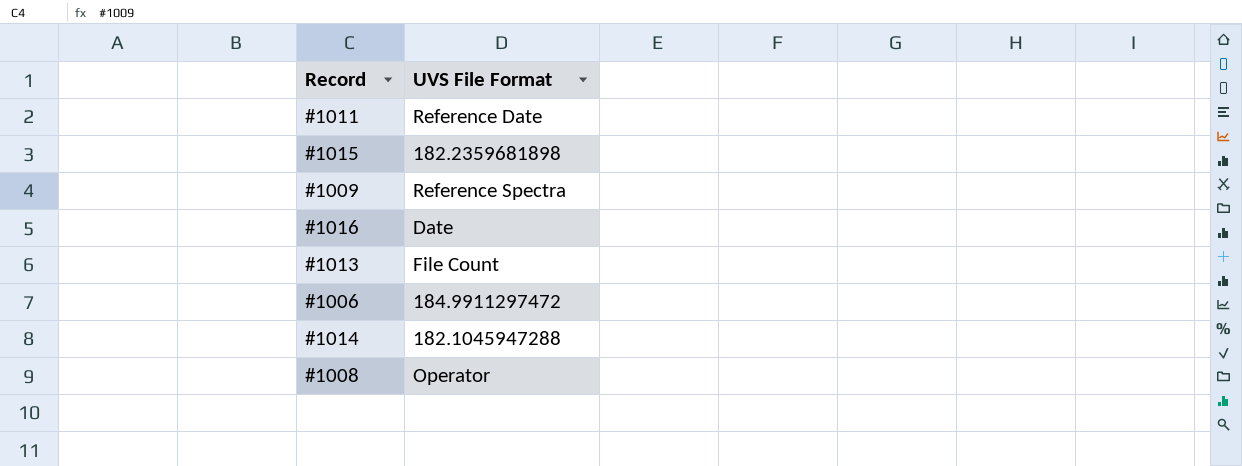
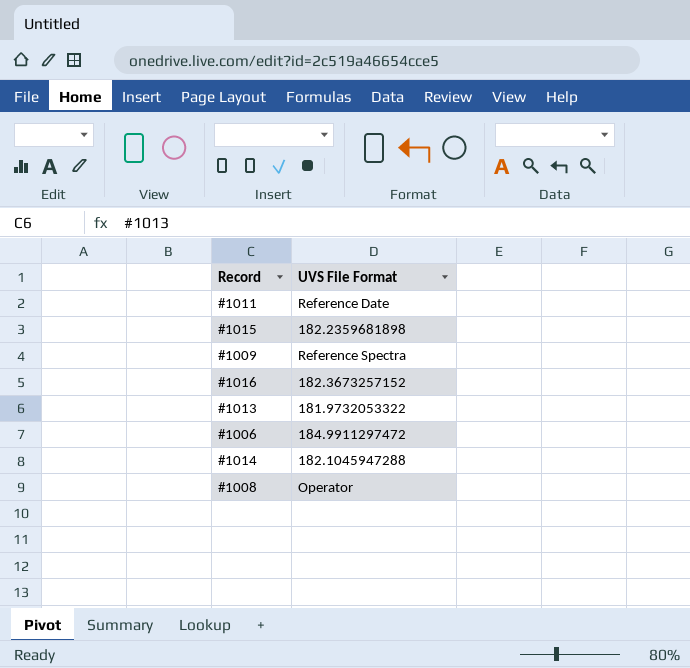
#1016 | UVS File Format: Date -> 182.3673257152
#1013 | UVS File Format: File Count -> 181.9732053322

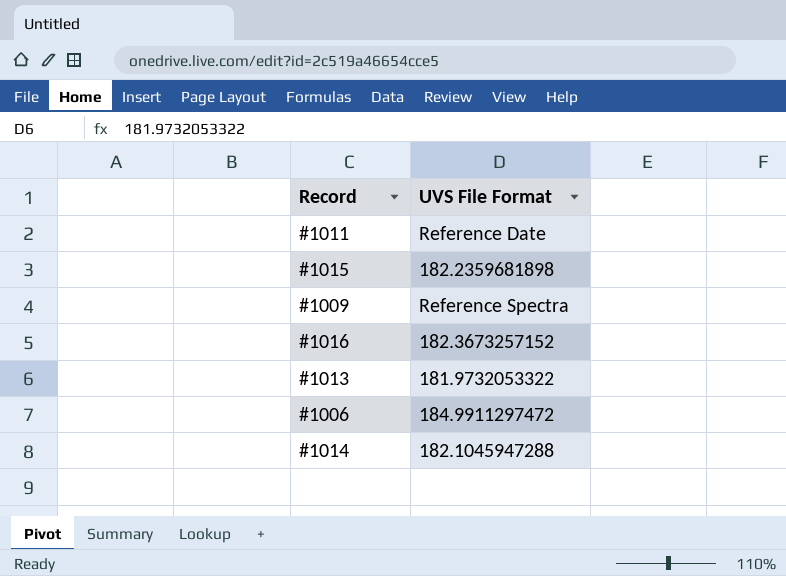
row #1008: Operator -> none

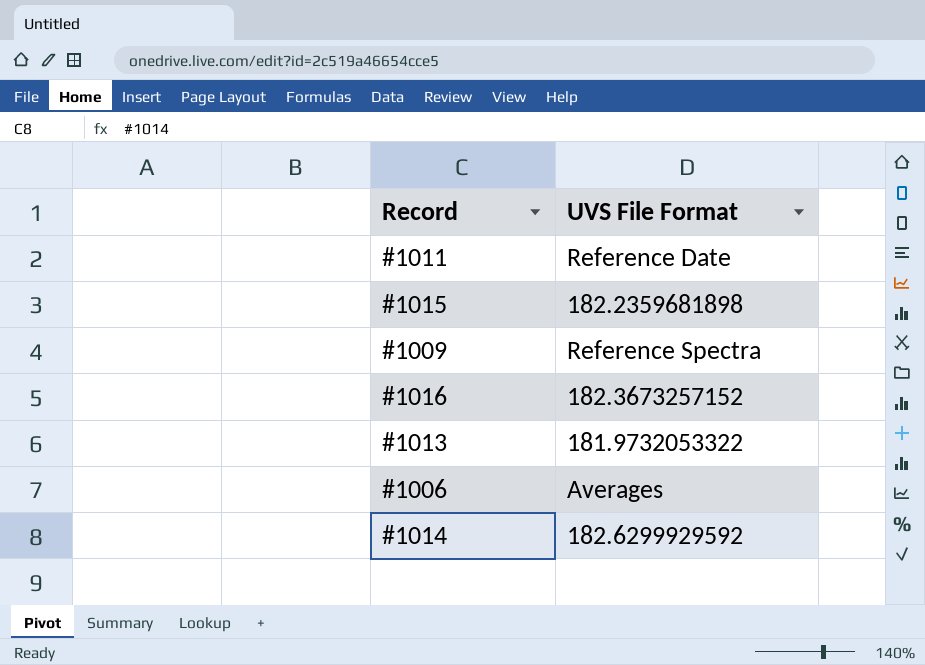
#1006 | UVS File Format: 184.9911297472 -> Averages
#1014 | UVS File Format: 182.1045947288 -> 182.6299929592

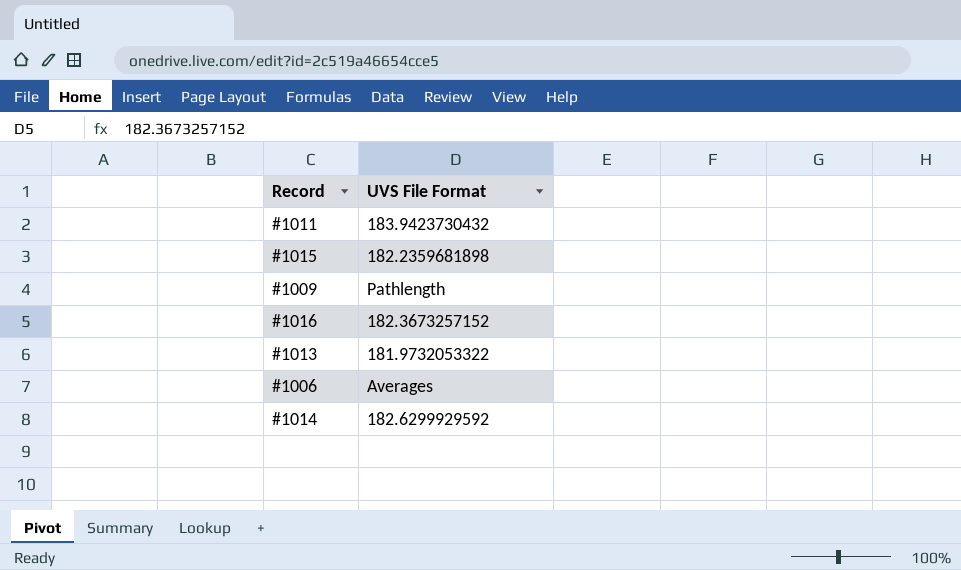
#1011 | UVS File Format: Reference Date -> 183.9423730432
#1009 | UVS File Format: Reference Spectra -> Pathlength

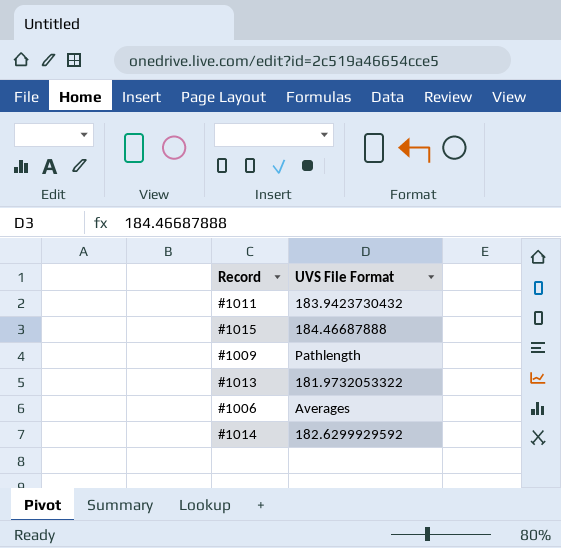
row #1016: 182.3673257152 -> none
#1015 | UVS File Format: 182.2359681898 -> 184.46687888

